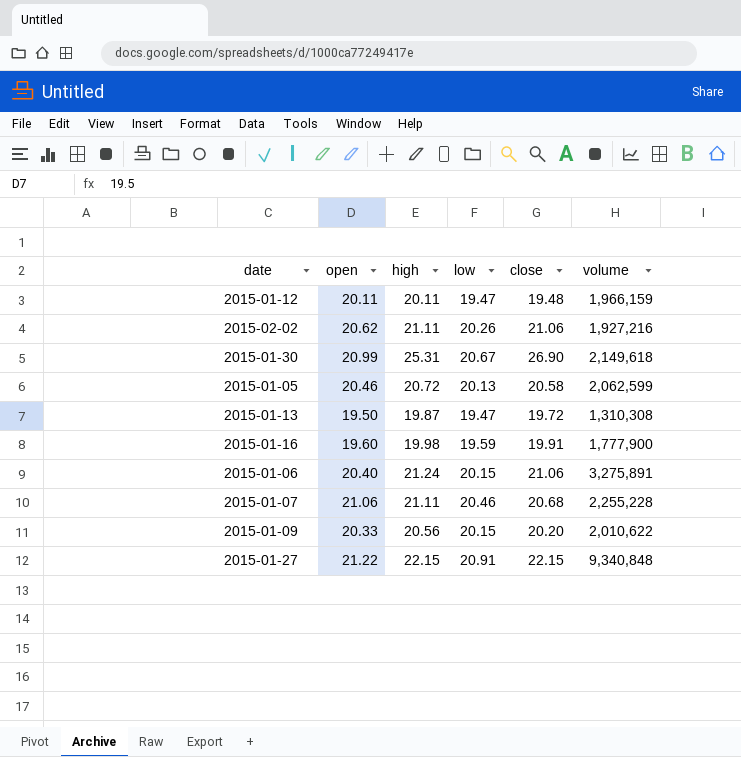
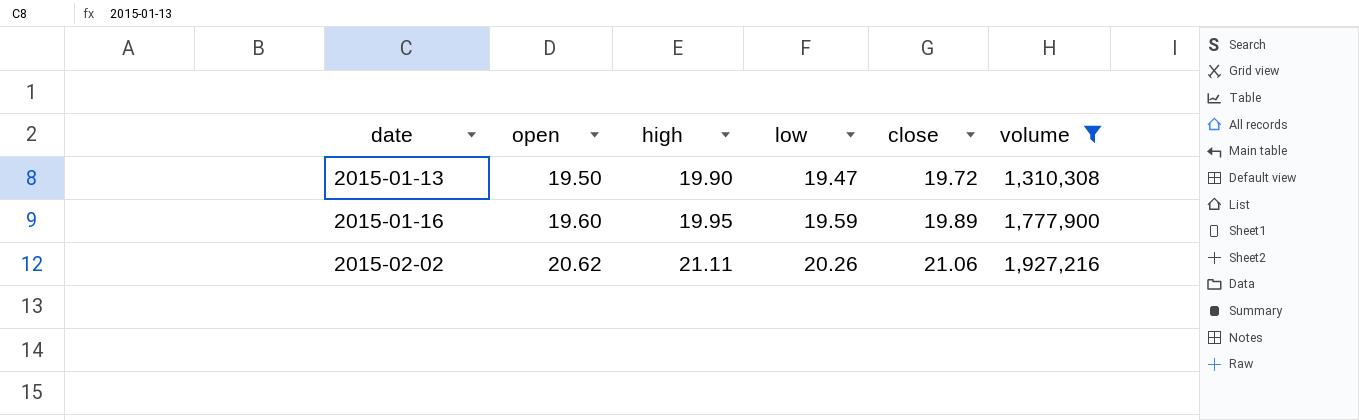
filter: none -> volume <= 1,927,216
row order: none -> date ascending
2015-01-13 | high: 19.87 -> 19.90
2015-01-16 | high: 19.98 -> 19.95
2015-01-16 | close: 19.91 -> 19.89

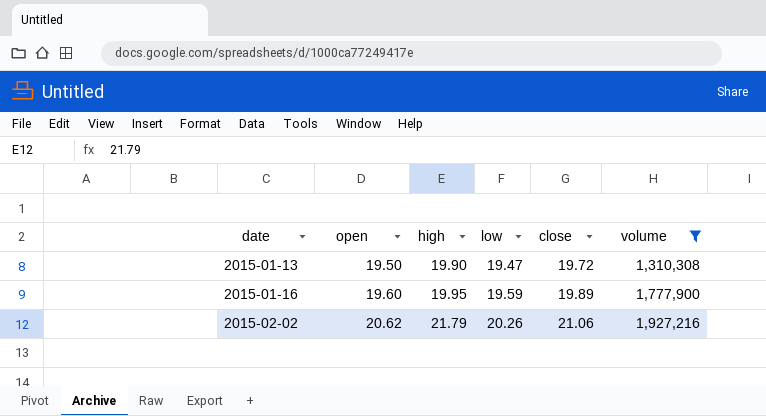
2015-02-02 | high: 21.11 -> 21.79

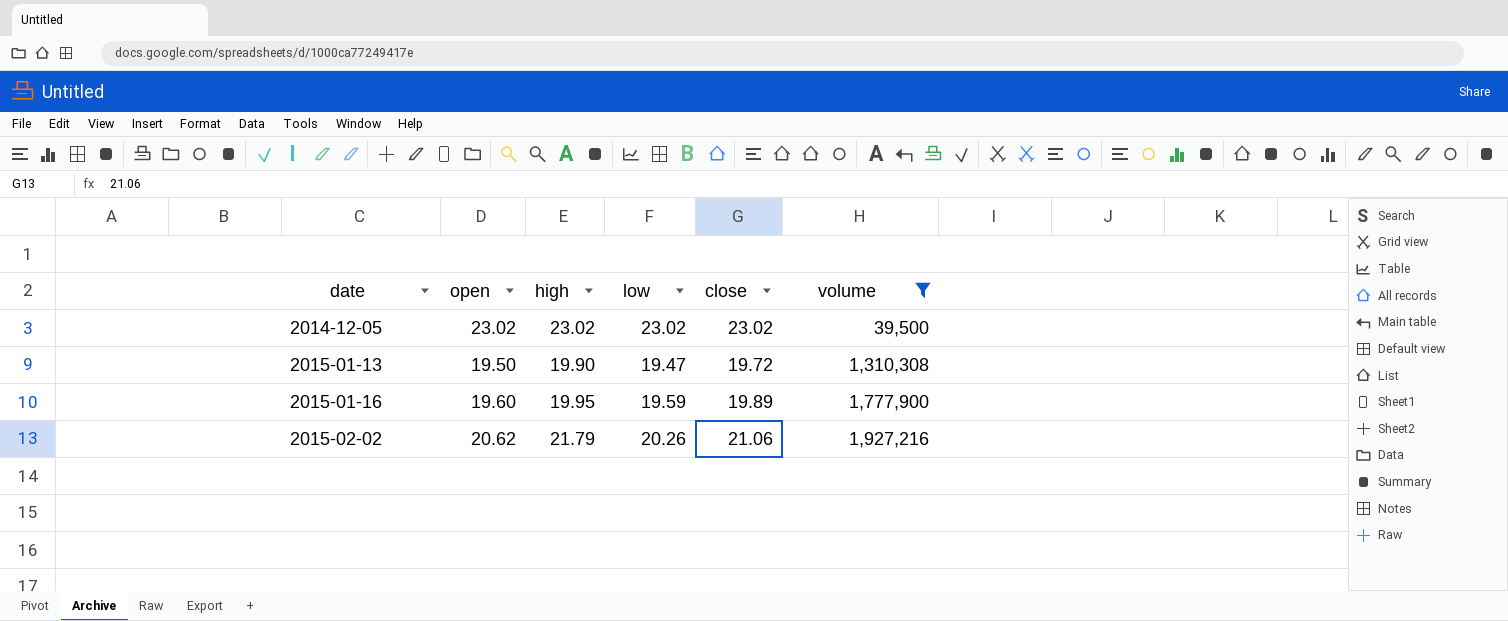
row 2014-12-05: none -> 23.02 | 23.02 | 23.02 | 23.02 | 39,500

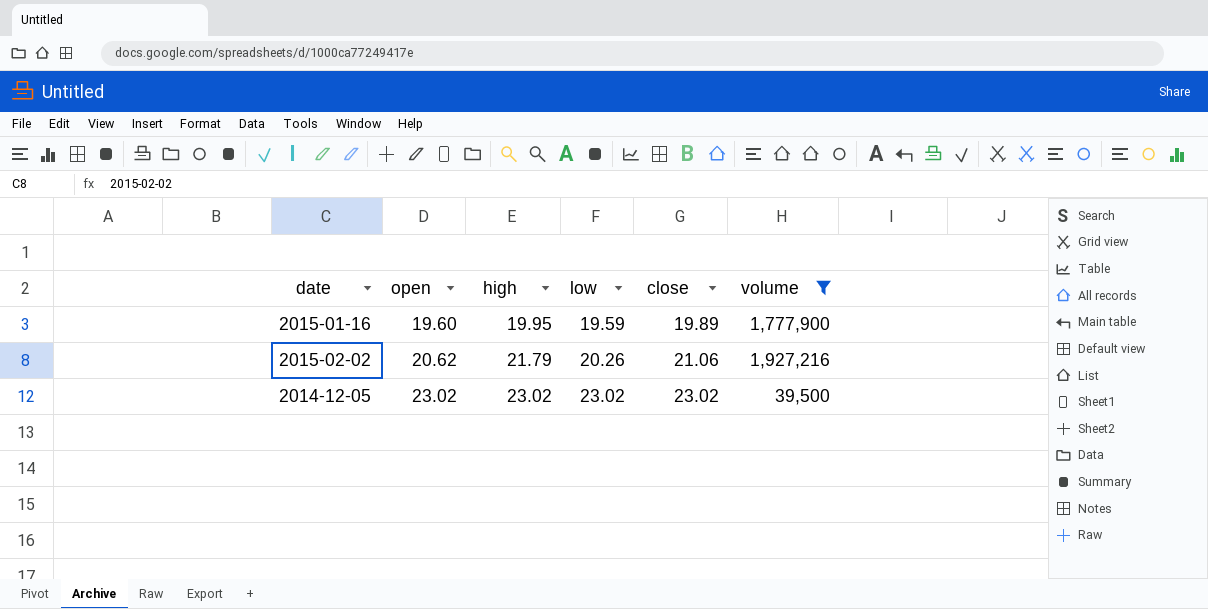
row order: date ascending -> open ascending
row 2015-01-13: 19.50 | 19.90 | 19.47 | 19.72 | 1,310,308 -> none

